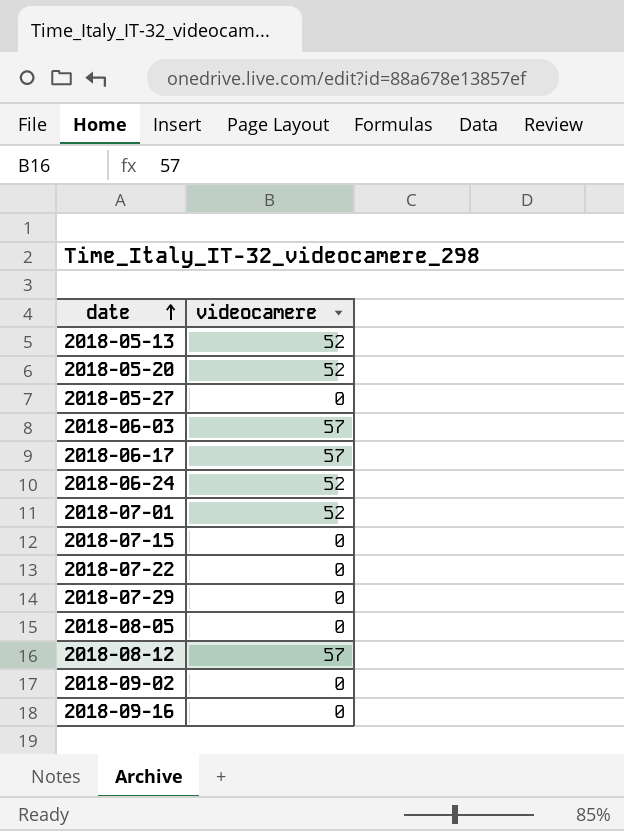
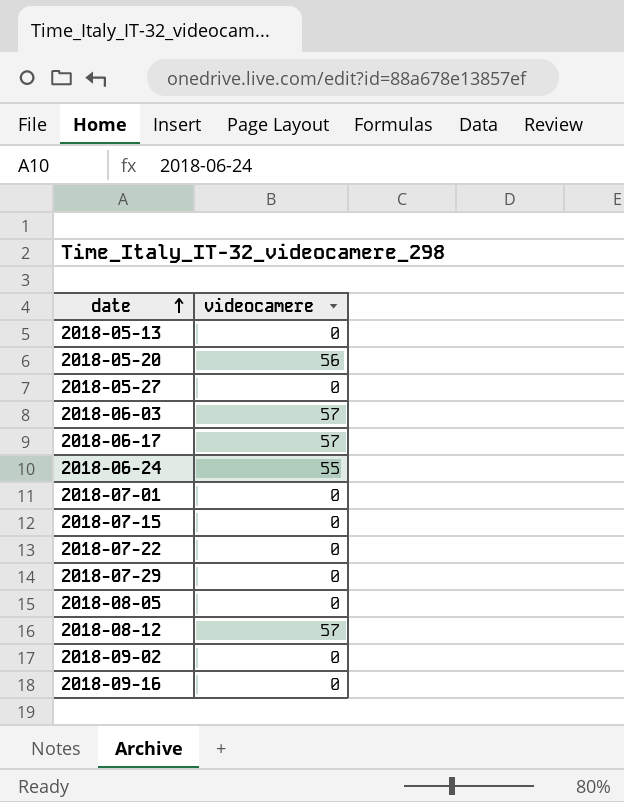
2018-05-13 | videocamere: 52 -> 0
2018-05-20 | videocamere: 52 -> 56
2018-06-24 | videocamere: 52 -> 55
2018-07-01 | videocamere: 52 -> 0

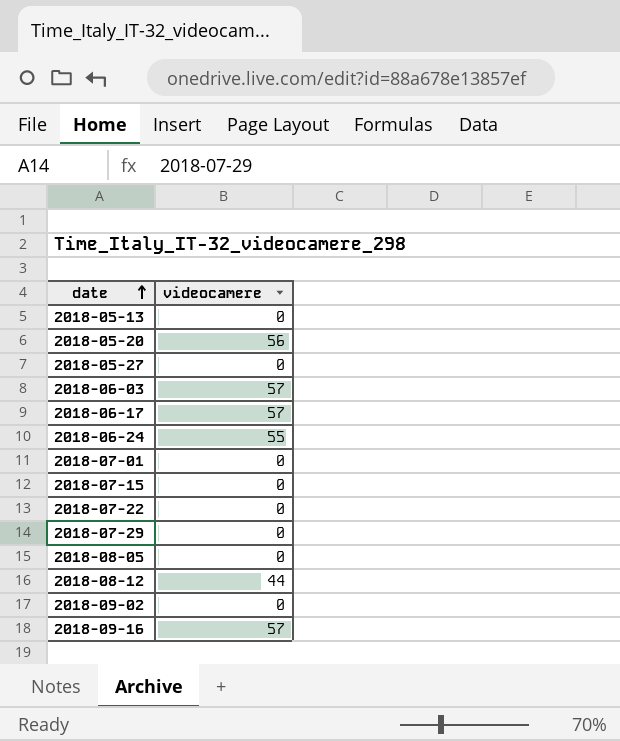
2018-08-12 | videocamere: 57 -> 44
2018-09-16 | videocamere: 0 -> 57

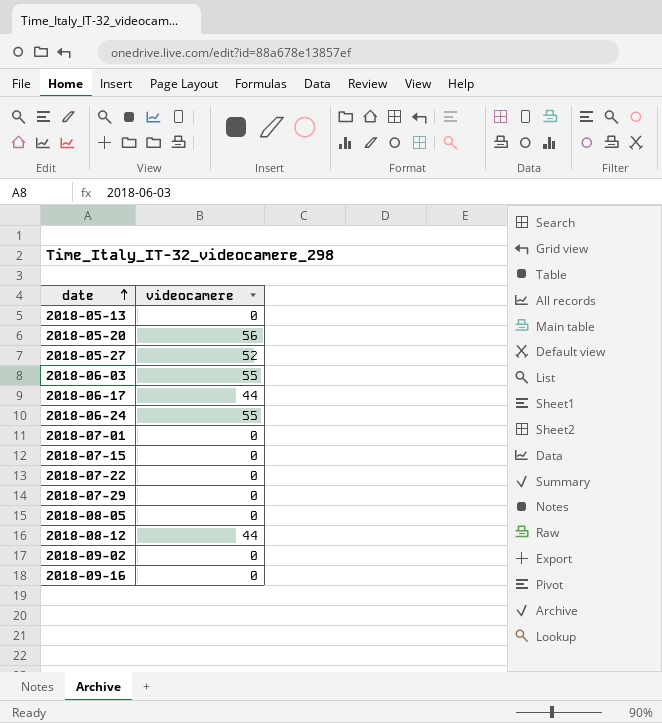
2018-05-27 | videocamere: 0 -> 52
2018-06-03 | videocamere: 57 -> 55
2018-06-17 | videocamere: 57 -> 44
2018-09-16 | videocamere: 57 -> 0

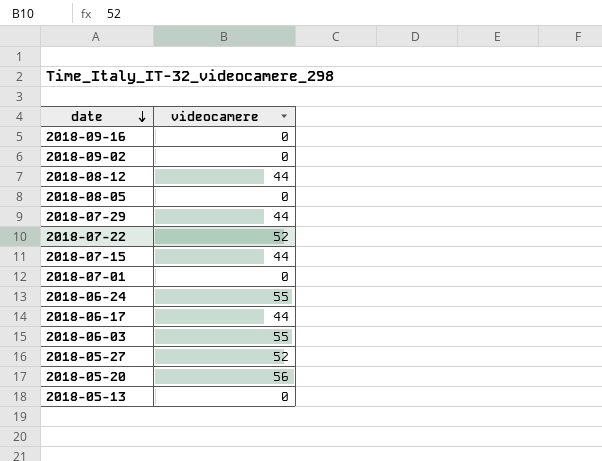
row order: date ascending -> date descending
2018-07-29 | videocamere: 0 -> 44
2018-07-22 | videocamere: 0 -> 52
2018-07-15 | videocamere: 0 -> 44

